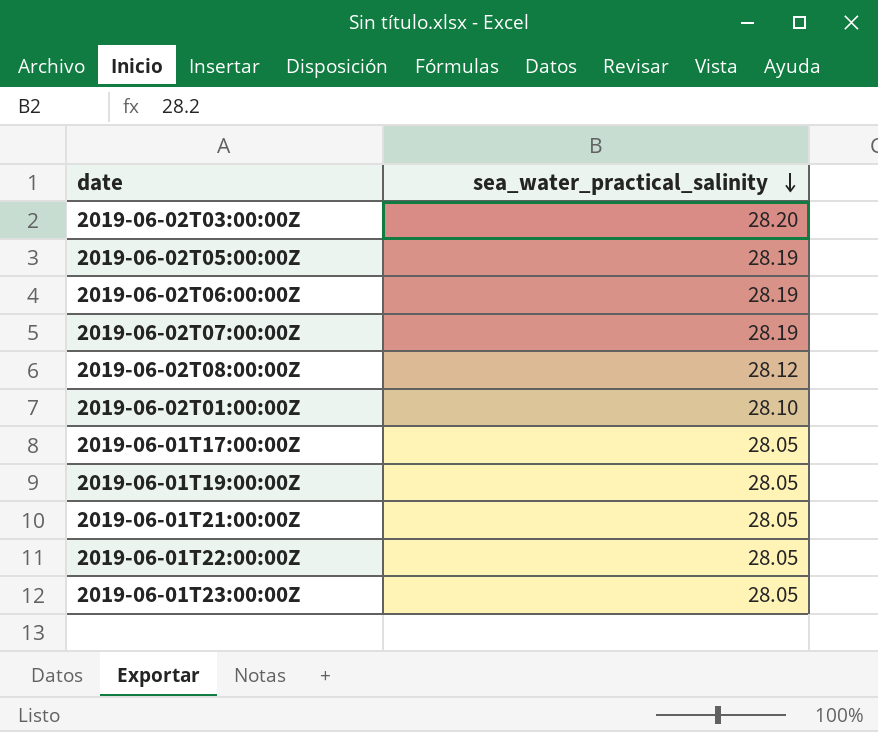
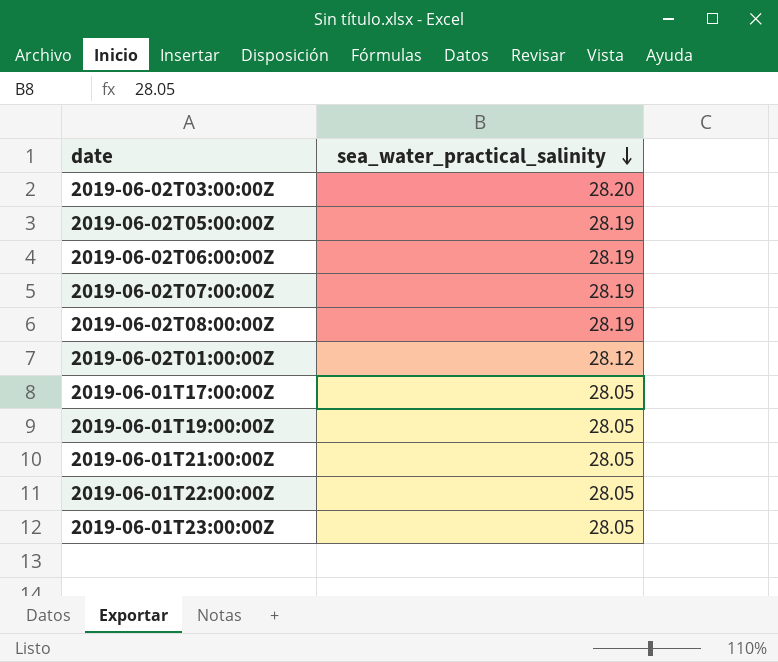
2019-06-02T08:00:00Z | sea_water_practical_salinity: 28.12 -> 28.19
2019-06-02T01:00:00Z | sea_water_practical_salinity: 28.10 -> 28.12

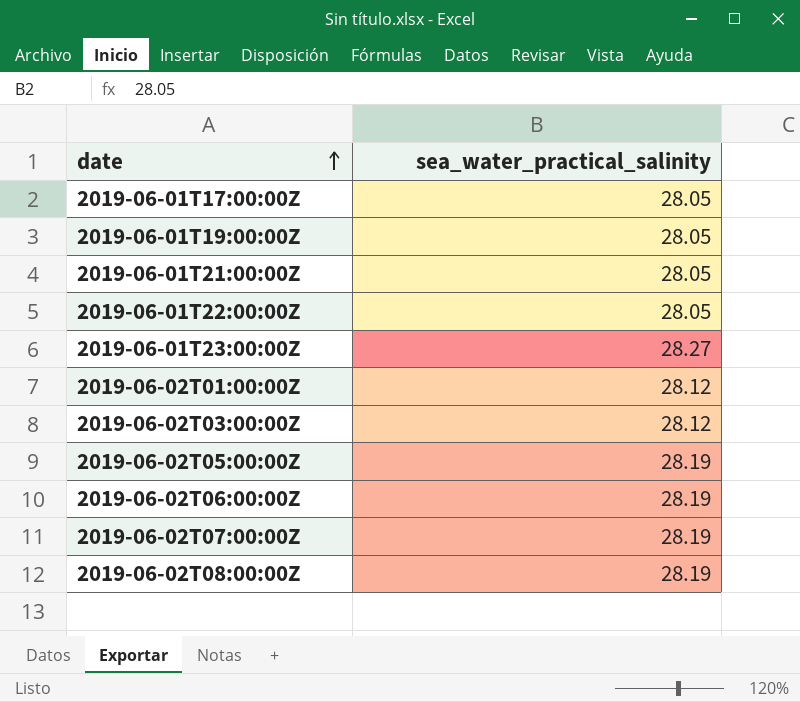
row order: sea_water_practical_salinity descending -> date ascending
2019-06-01T23:00:00Z | sea_water_practical_salinity: 28.05 -> 28.27
2019-06-02T03:00:00Z | sea_water_practical_salinity: 28.20 -> 28.12

